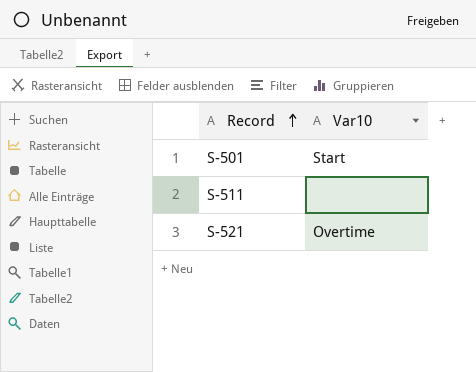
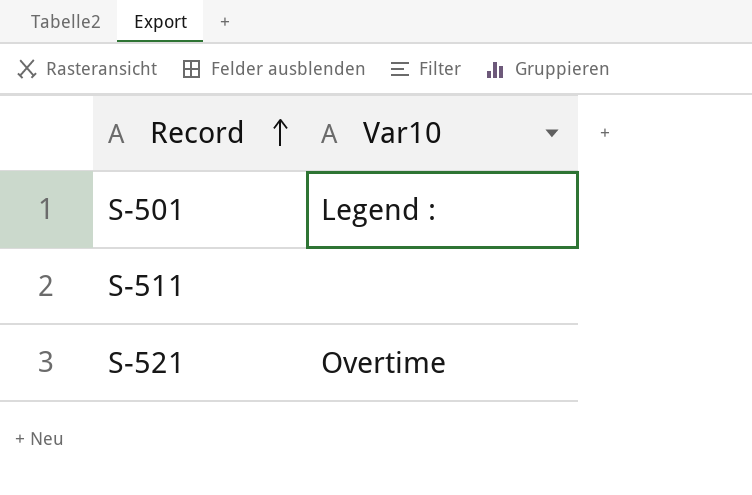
S-501 | Var10: Start -> Legend :

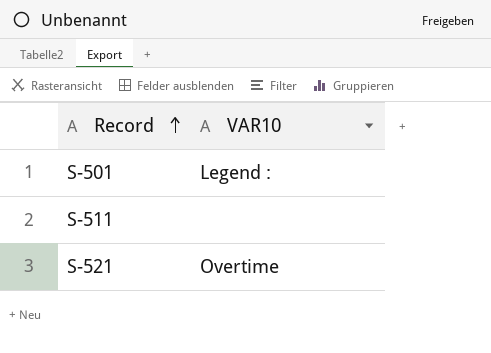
column name: Var10 -> VAR10

